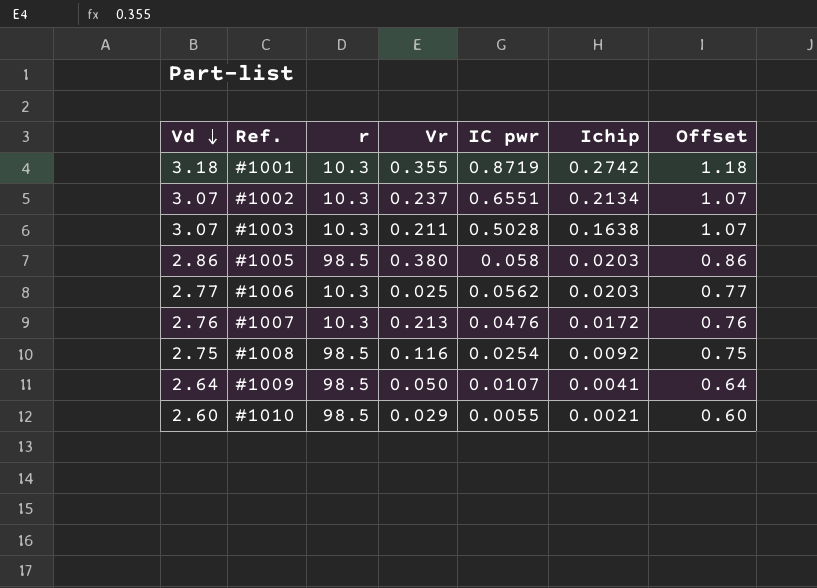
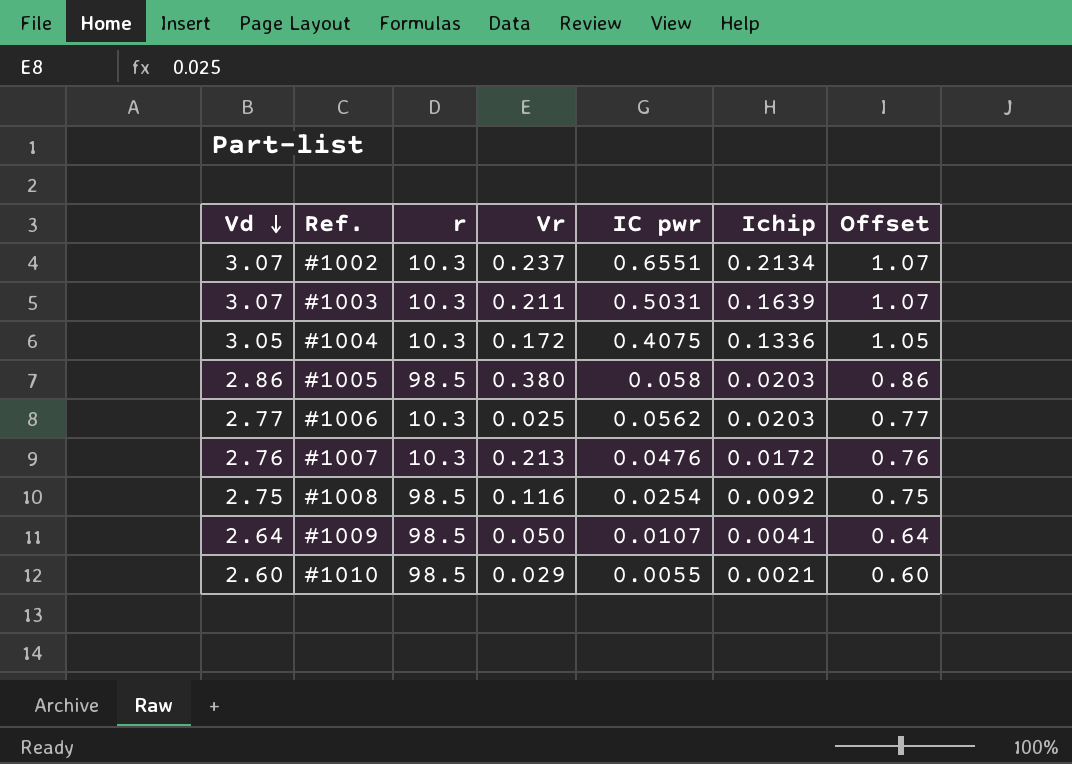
row #1001: 3.18 | 10.3 | 0.355 | 0.8719 | 0.2742 | 1.18 -> none
#1003 | IC pwr: 0.5028 -> 0.5031
#1003 | Ichip: 0.1638 -> 0.1639
row #1004: none -> 3.05 | 10.3 | 0.172 | 0.4075 | 0.1336 | 1.05

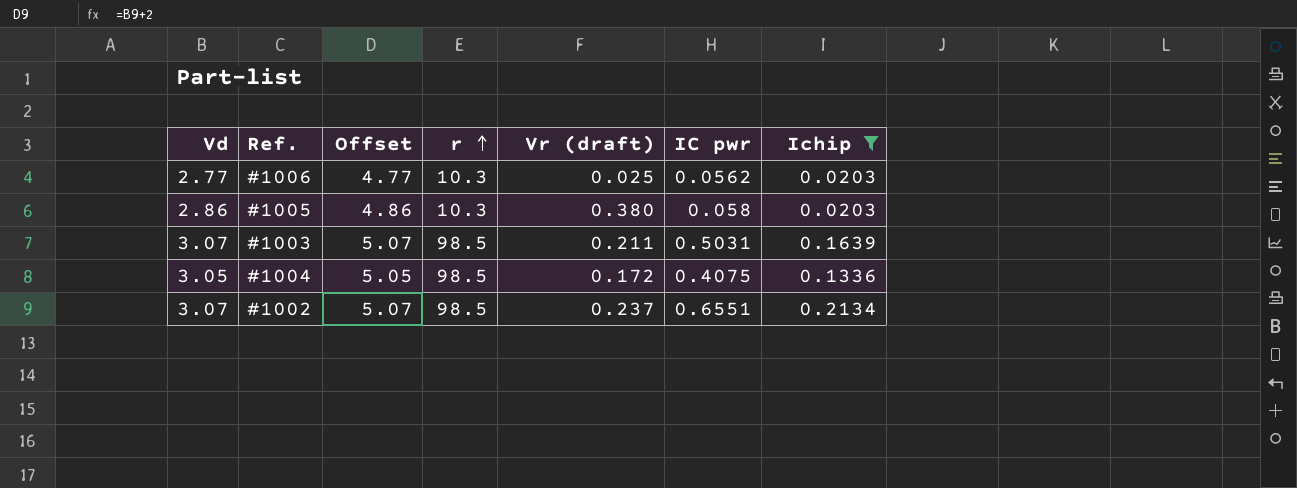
filter: none -> Ichip >= 0.0203
row order: Vd descending -> r ascending
column Offset | formula: [Vd] - 2 -> [Vd] + 2
column Offset | position: 7 -> 3
column name: Vr -> Vr (draft)
#1005 | r: 98.5 -> 10.3
#1003 | r: 10.3 -> 98.5
#1004 | r: 10.3 -> 98.5
#1002 | r: 10.3 -> 98.5

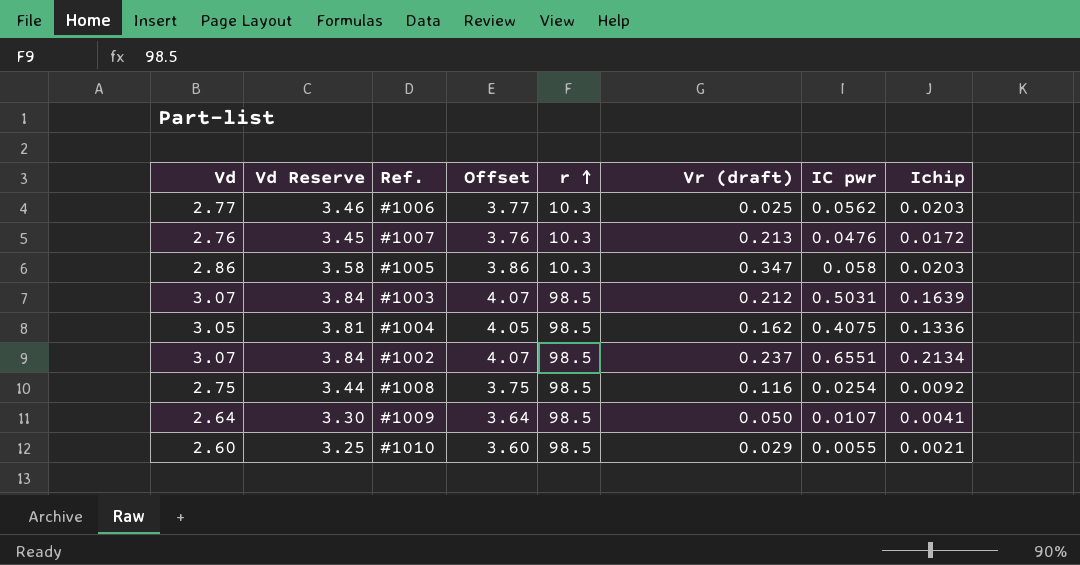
filter: Ichip >= 0.0203 -> none
column Vd Reserve | formula: none -> [Vd] * 1.25
column Offset | formula: [Vd] + 2 -> [Vd] + 1
#1005 | Vr (draft): 0.380 -> 0.347
#1003 | Vr (draft): 0.211 -> 0.212
#1004 | Vr (draft): 0.172 -> 0.162

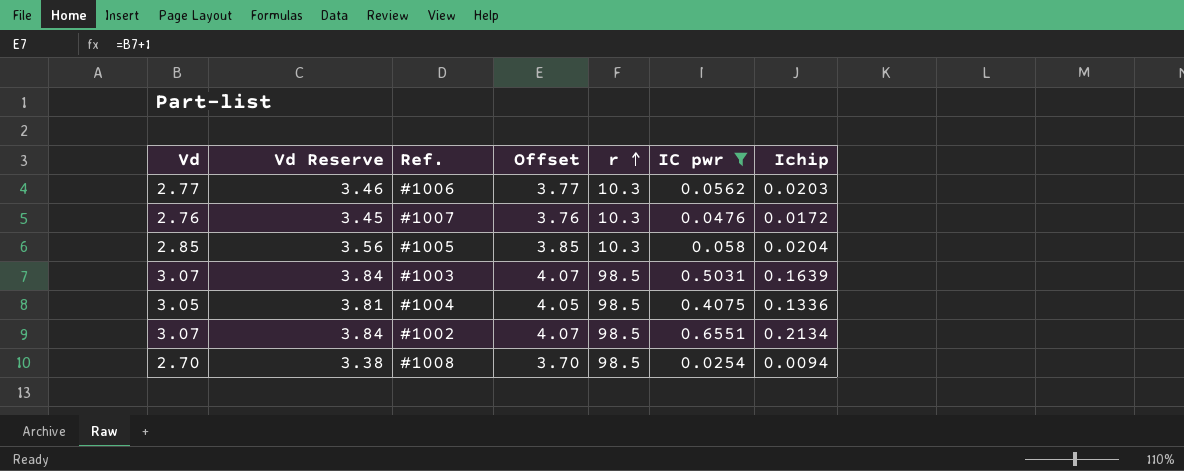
filter: none -> IC pwr >= 0.0254
column Vr (draft) | position: 6 -> none
#1005 | Vd: 2.86 -> 2.85
#1005 | Vd Reserve: 3.58 -> 3.56
#1005 | Offset: 3.86 -> 3.85
#1005 | Ichip: 0.0203 -> 0.0204
#1008 | Vd: 2.75 -> 2.70
#1008 | Vd Reserve: 3.44 -> 3.38
#1008 | Offset: 3.75 -> 3.70
#1008 | Ichip: 0.0092 -> 0.0094

